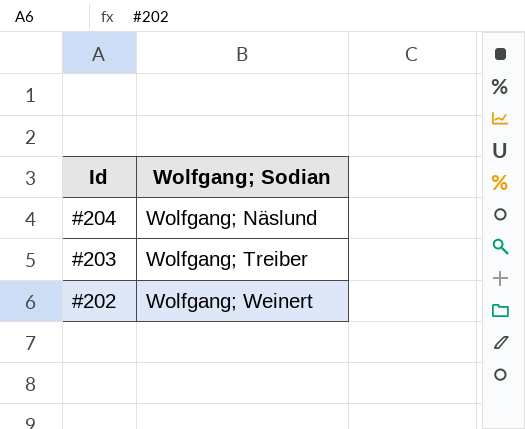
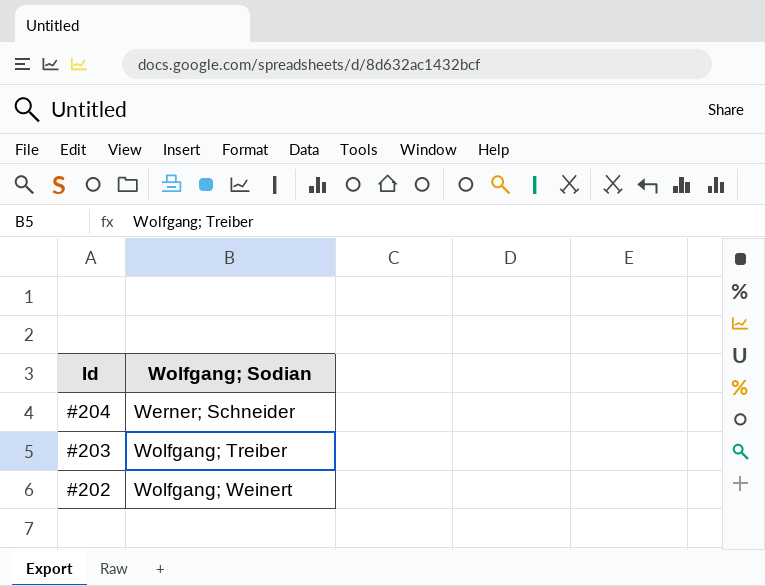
#204 | Wolfgang; Sodian: Wolfgang; Näslund -> Werner; Schneider

